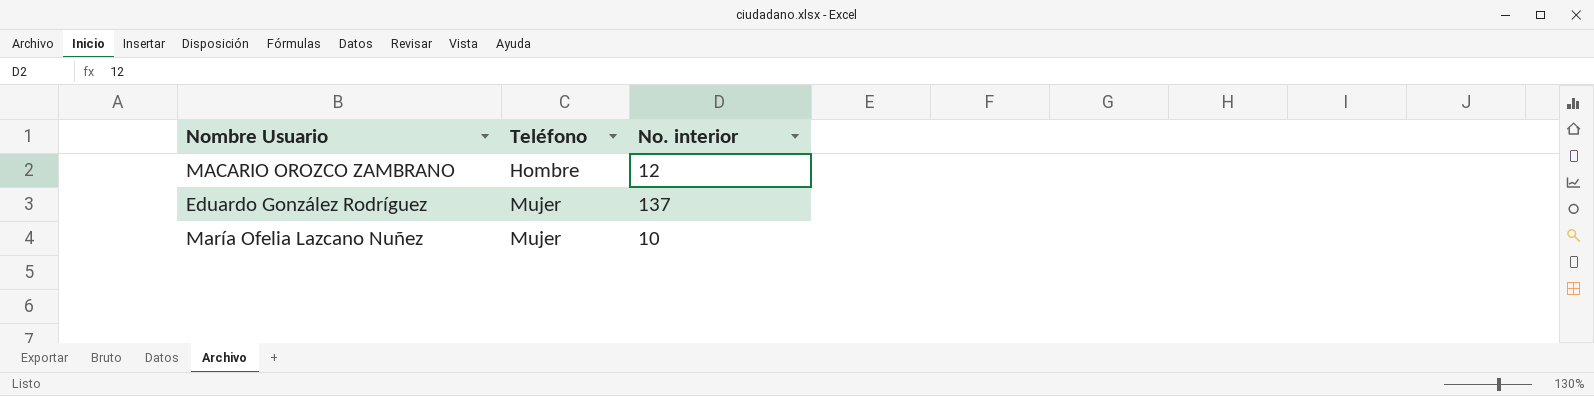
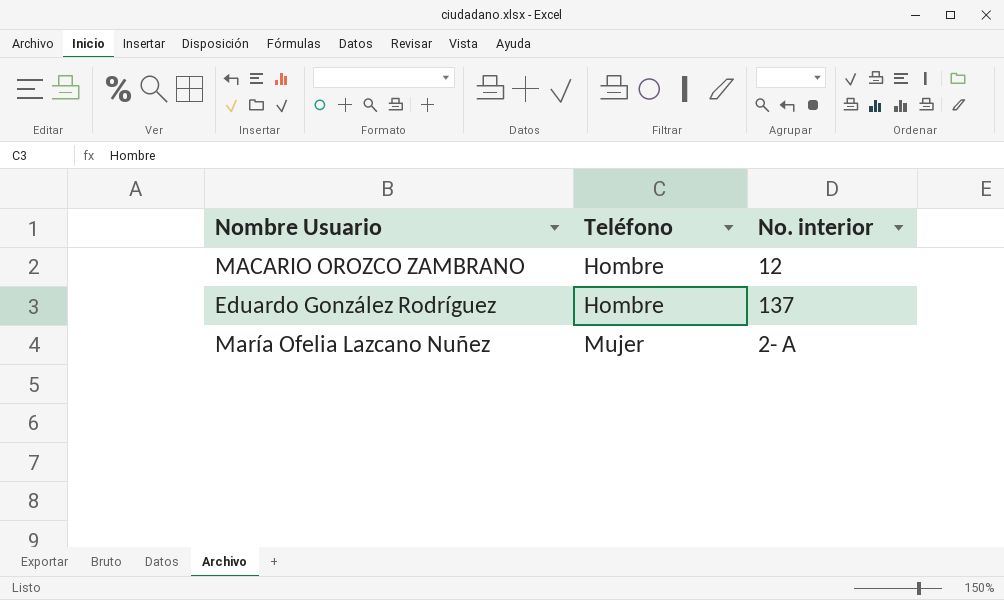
Eduardo González Rodríguez | Teléfono: Mujer -> Hombre
María Ofelia Lazcano Nuñez | No. interior: 10 -> 2- A

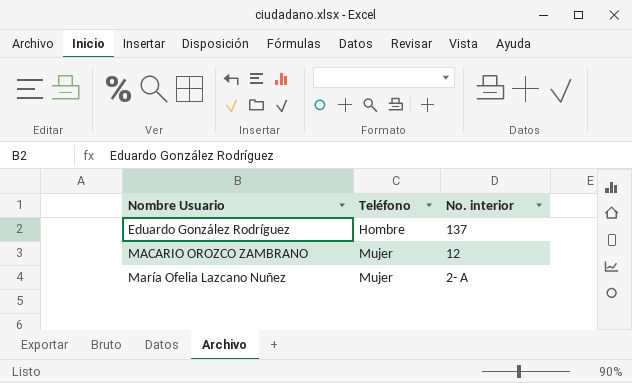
row order: Teléfono ascending -> Nombre Usuario ascending
MACARIO OROZCO ZAMBRANO | Teléfono: Hombre -> Mujer

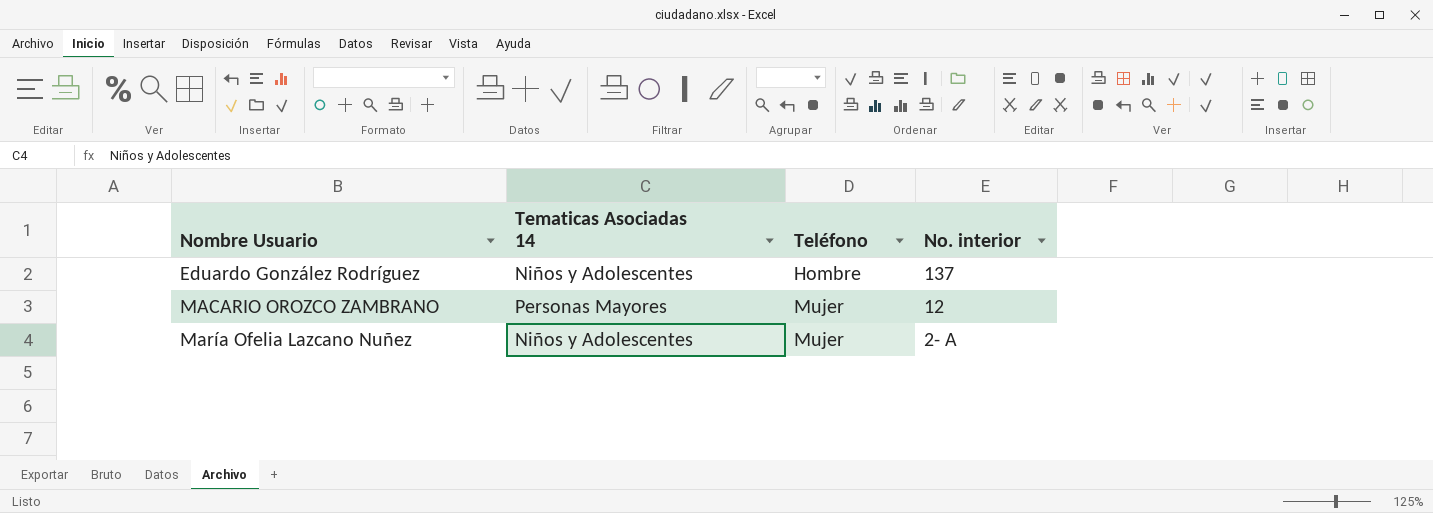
column Tematicas Asociadas 14 | position: none -> 2

